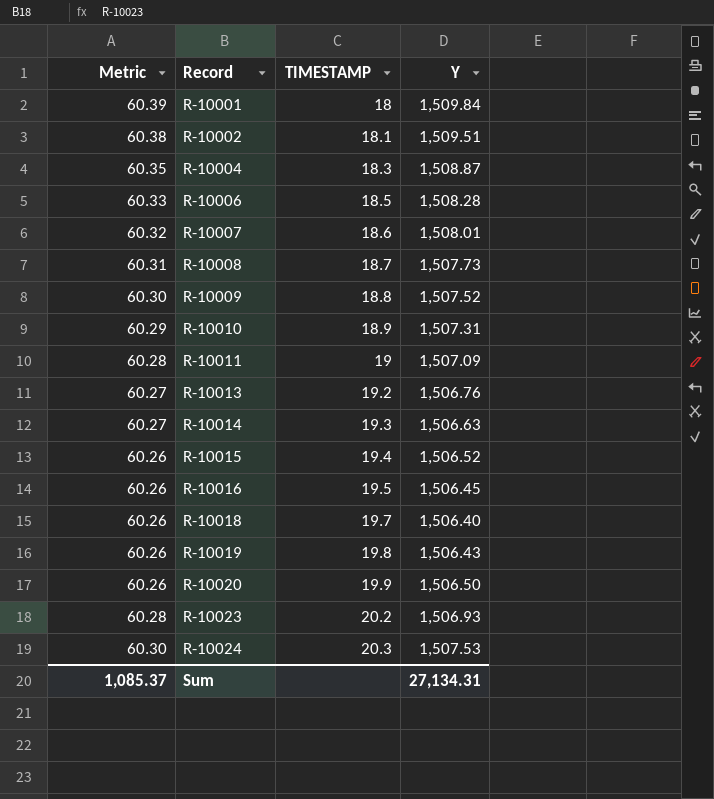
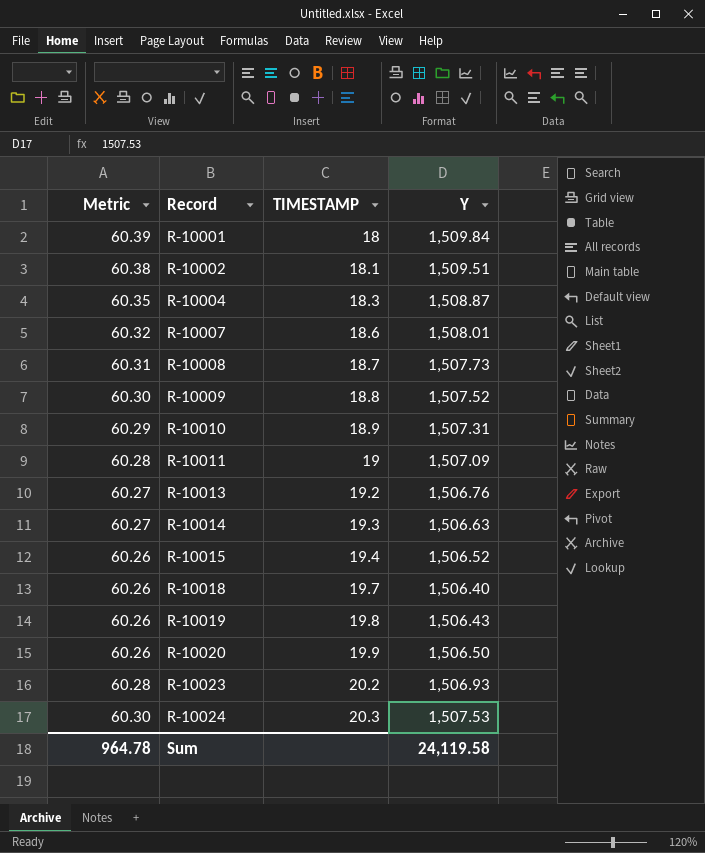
row R-10006: 60.33 | 18.5 | 1,508.28 -> none
row R-10016: 60.26 | 19.5 | 1,506.45 -> none
Sum | Metric: 1,085.37 -> 964.78
Sum | Y: 27,134.31 -> 24,119.58

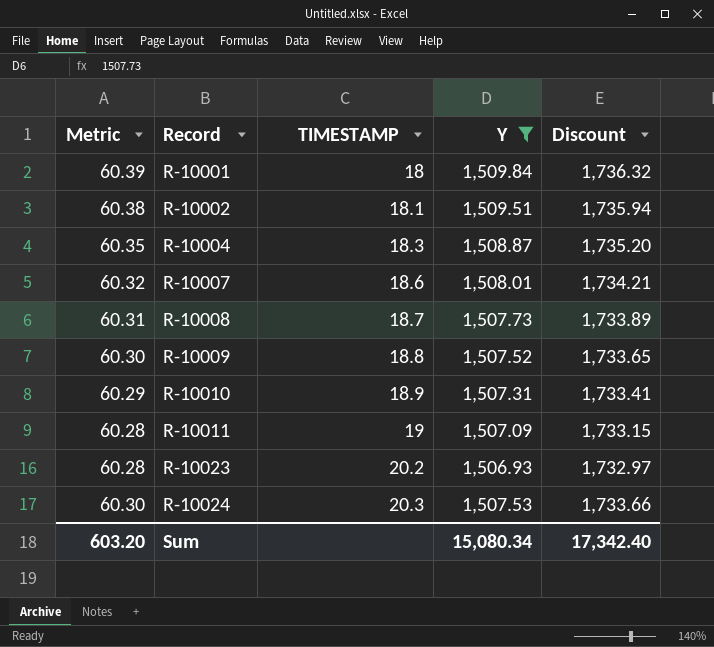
filter: none -> Y >= 1,506.93
column Discount | formula: none -> [Y] * 1.15
Sum | Metric: 964.78 -> 603.20
Sum | Y: 24,119.58 -> 15,080.34

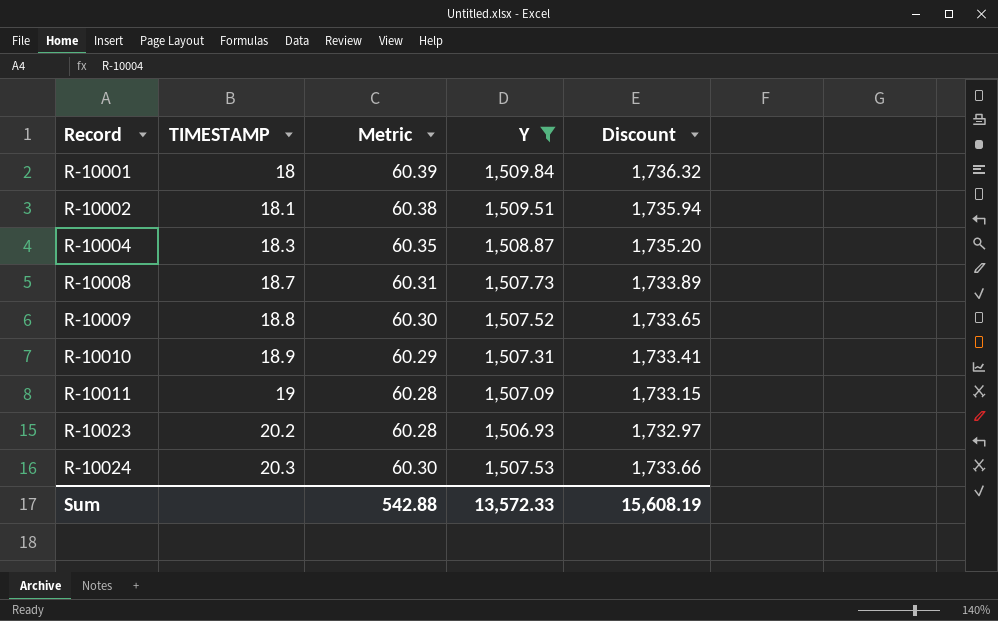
column Metric | position: 1 -> 3
row R-10007: 60.32 | 18.6 | 1,508.01 | 1,734.21 -> none
Sum | Metric: 603.20 -> 542.88
Sum | Y: 15,080.34 -> 13,572.33
Sum | Discount: 17,342.40 -> 15,608.19

